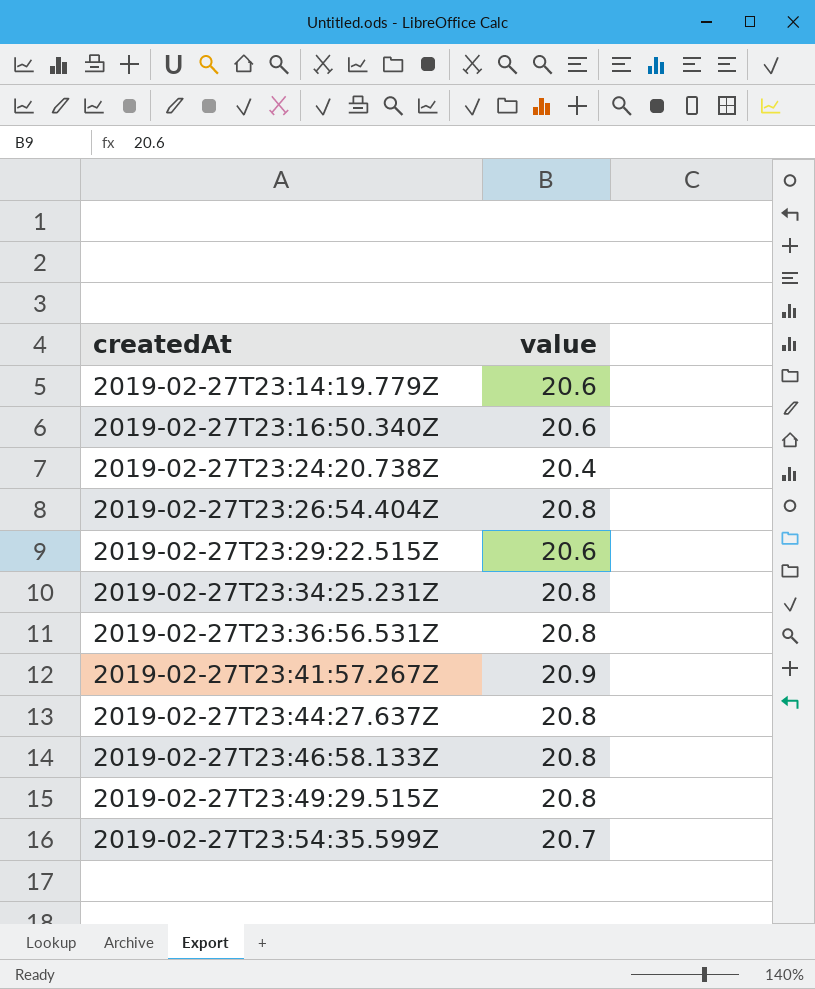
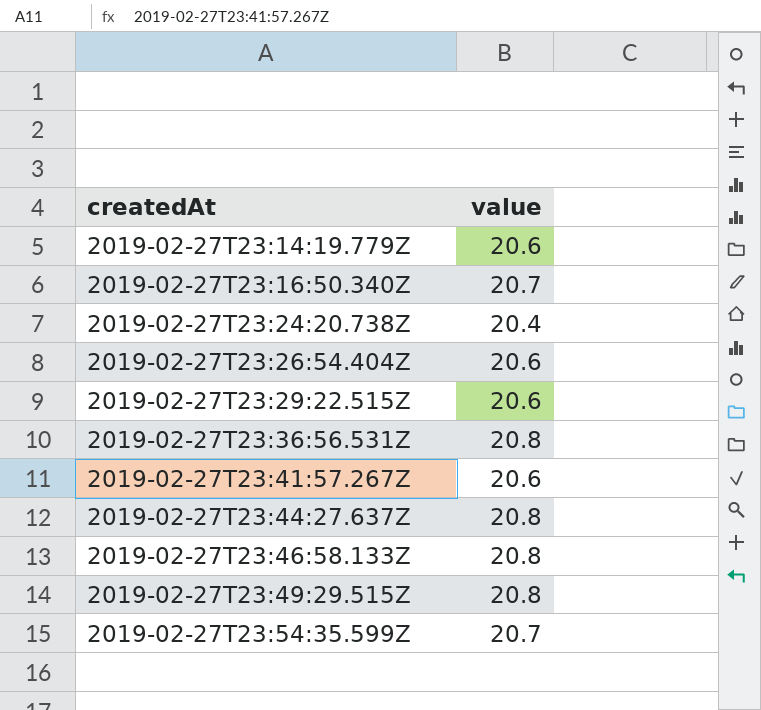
row 2019-02-27T23:34:25.231Z: 20.8 -> none
2019-02-27T23:16:50.340Z | value: 20.6 -> 20.7
2019-02-27T23:26:54.404Z | value: 20.8 -> 20.6
2019-02-27T23:41:57.267Z | value: 20.9 -> 20.6

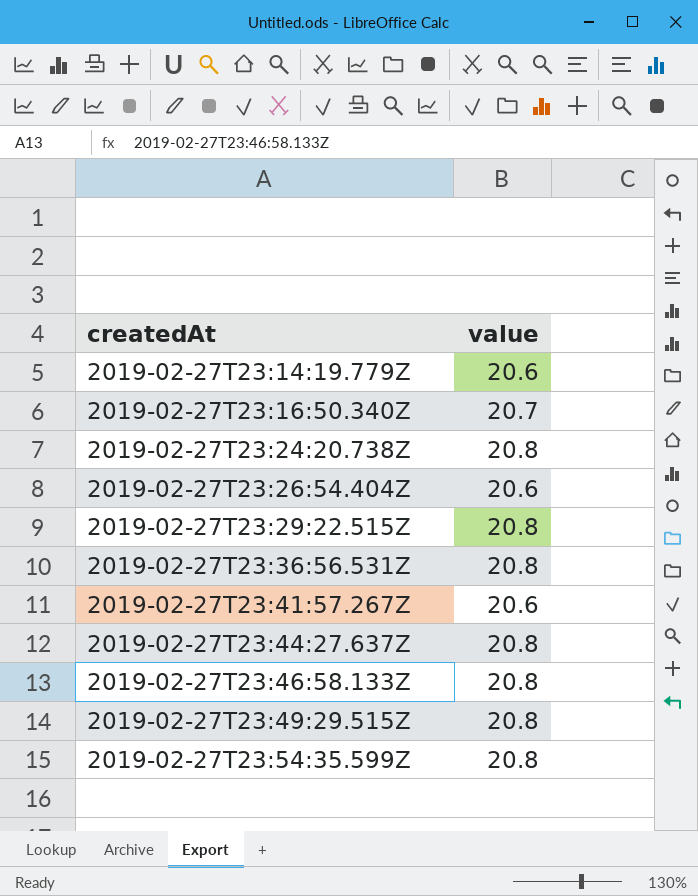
2019-02-27T23:24:20.738Z | value: 20.4 -> 20.8
2019-02-27T23:29:22.515Z | value: 20.6 -> 20.8
2019-02-27T23:54:35.599Z | value: 20.7 -> 20.8

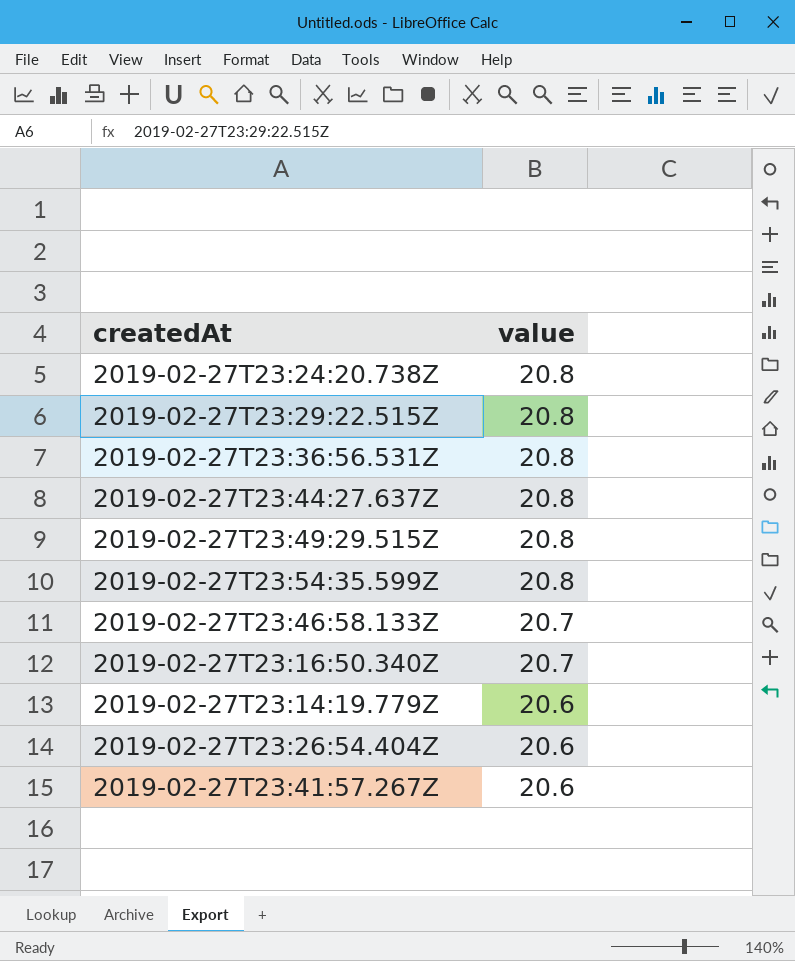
row order: createdAt ascending -> value descending
2019-02-27T23:46:58.133Z | value: 20.8 -> 20.7

